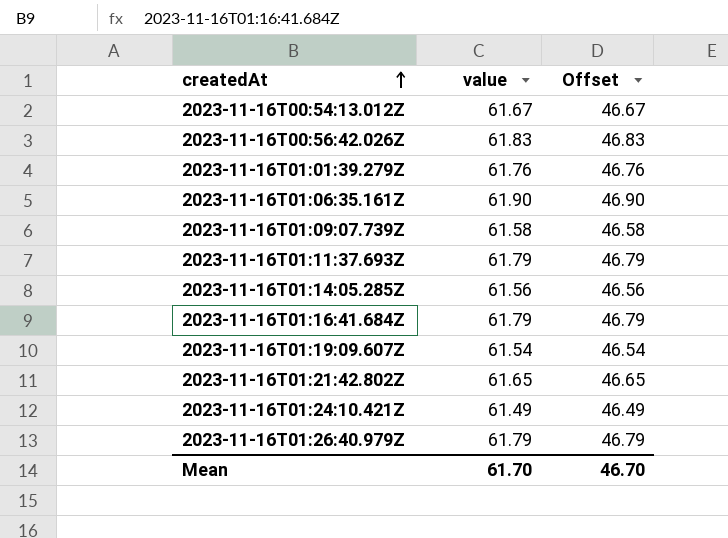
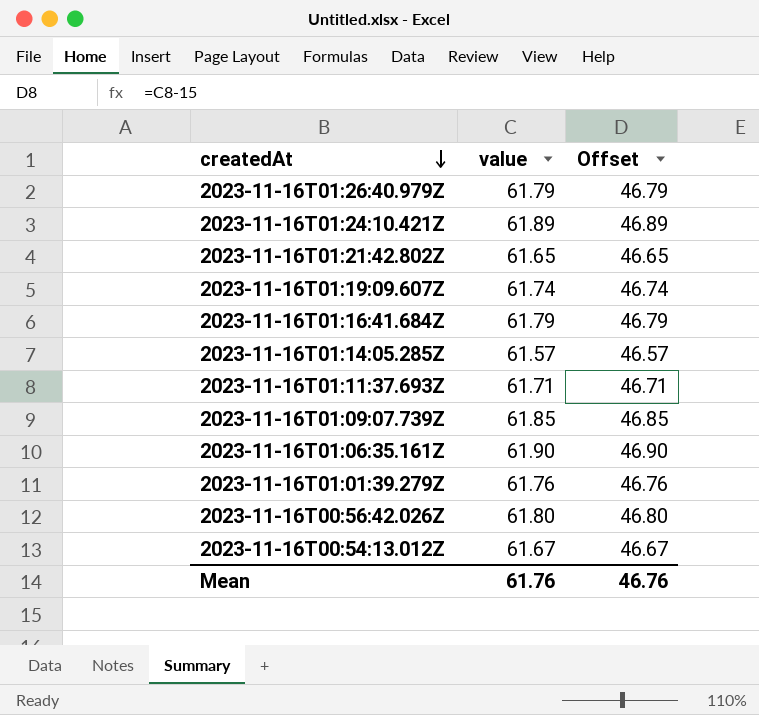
row order: createdAt ascending -> createdAt descending
2023-11-16T01:24:10.421Z | value: 61.49 -> 61.89
2023-11-16T01:24:10.421Z | Offset: 46.49 -> 46.89
2023-11-16T01:19:09.607Z | value: 61.54 -> 61.74
2023-11-16T01:19:09.607Z | Offset: 46.54 -> 46.74
2023-11-16T01:14:05.285Z | value: 61.56 -> 61.57
2023-11-16T01:14:05.285Z | Offset: 46.56 -> 46.57
2023-11-16T01:11:37.693Z | value: 61.79 -> 61.71
2023-11-16T01:11:37.693Z | Offset: 46.79 -> 46.71
2023-11-16T01:09:07.739Z | value: 61.58 -> 61.85
2023-11-16T01:09:07.739Z | Offset: 46.58 -> 46.85
2023-11-16T00:56:42.026Z | value: 61.83 -> 61.80
2023-11-16T00:56:42.026Z | Offset: 46.83 -> 46.80
Mean | value: 61.70 -> 61.76
Mean | Offset: 46.70 -> 46.76

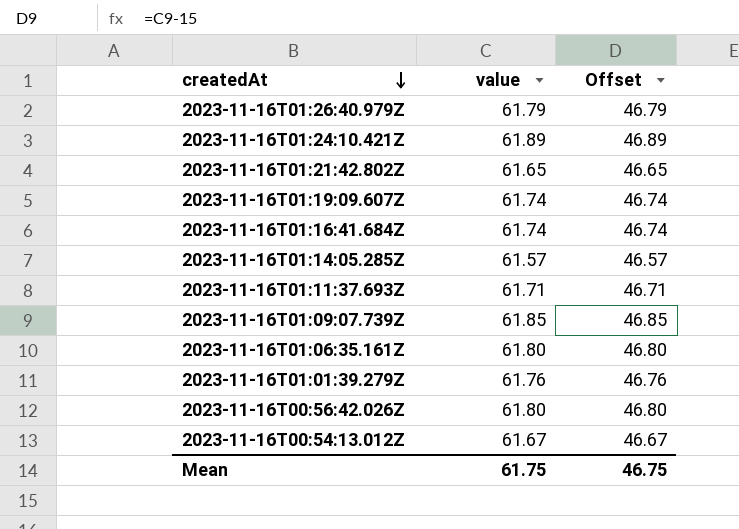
2023-11-16T01:16:41.684Z | value: 61.79 -> 61.74
2023-11-16T01:16:41.684Z | Offset: 46.79 -> 46.74
2023-11-16T01:06:35.161Z | value: 61.90 -> 61.80
2023-11-16T01:06:35.161Z | Offset: 46.90 -> 46.80
Mean | value: 61.76 -> 61.75
Mean | Offset: 46.76 -> 46.75

